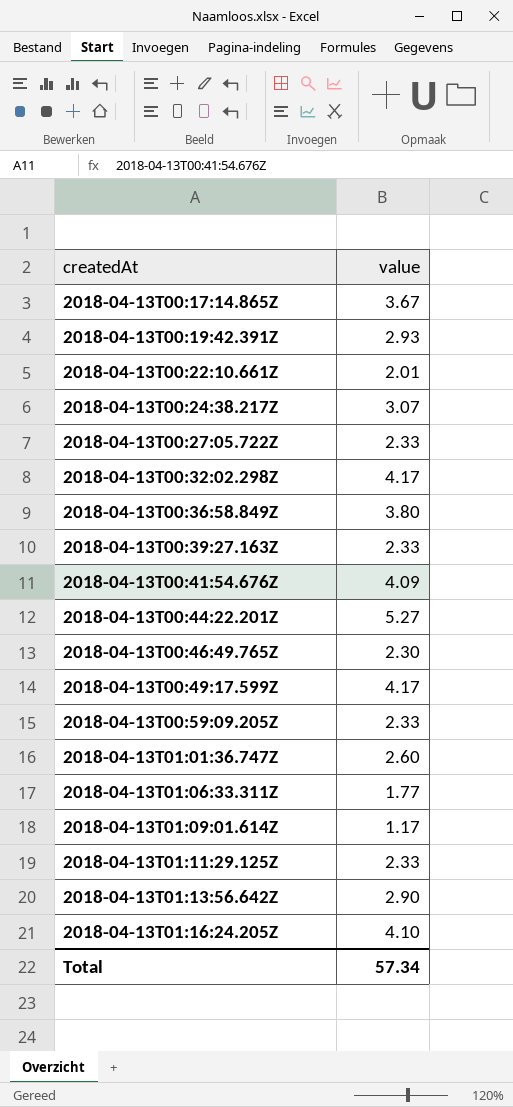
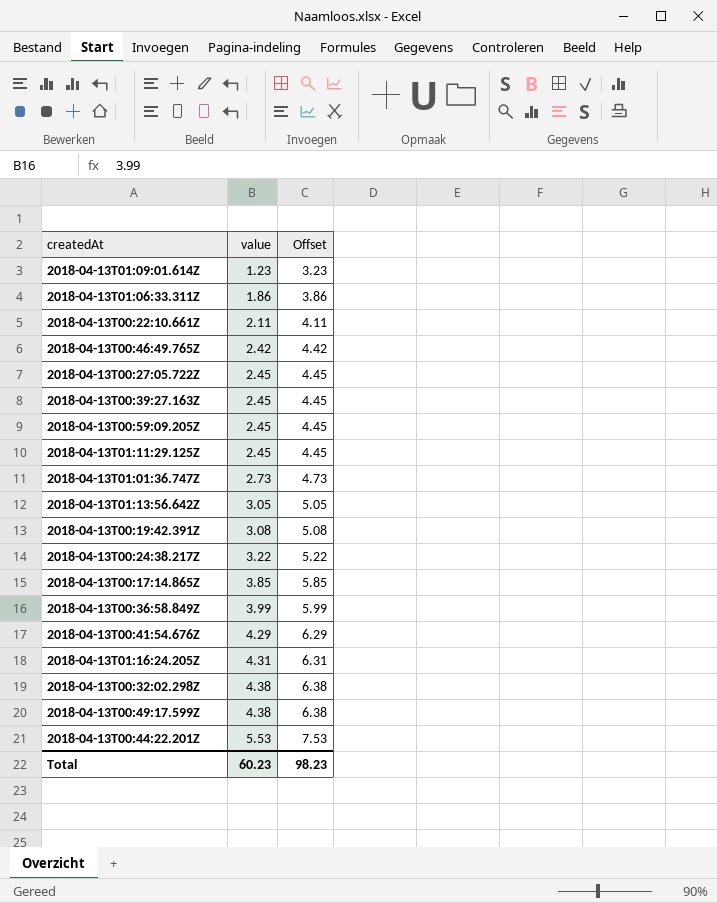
row order: createdAt ascending -> value ascending
column Offset | formula: none -> [value] + 2
2018-04-13T01:09:01.614Z | value: 1.17 -> 1.23
2018-04-13T01:06:33.311Z | value: 1.77 -> 1.86
2018-04-13T00:22:10.661Z | value: 2.01 -> 2.11
2018-04-13T00:46:49.765Z | value: 2.30 -> 2.42
2018-04-13T00:27:05.722Z | value: 2.33 -> 2.45
2018-04-13T00:39:27.163Z | value: 2.33 -> 2.45
2018-04-13T00:59:09.205Z | value: 2.33 -> 2.45
2018-04-13T01:11:29.125Z | value: 2.33 -> 2.45
2018-04-13T01:01:36.747Z | value: 2.60 -> 2.73
2018-04-13T01:13:56.642Z | value: 2.90 -> 3.05
2018-04-13T00:19:42.391Z | value: 2.93 -> 3.08
2018-04-13T00:24:38.217Z | value: 3.07 -> 3.22
2018-04-13T00:17:14.865Z | value: 3.67 -> 3.85
2018-04-13T00:36:58.849Z | value: 3.80 -> 3.99
2018-04-13T00:41:54.676Z | value: 4.09 -> 4.29
2018-04-13T01:16:24.205Z | value: 4.10 -> 4.31
2018-04-13T00:32:02.298Z | value: 4.17 -> 4.38
2018-04-13T00:49:17.599Z | value: 4.17 -> 4.38
2018-04-13T00:44:22.201Z | value: 5.27 -> 5.53
Total | value: 57.34 -> 60.23

